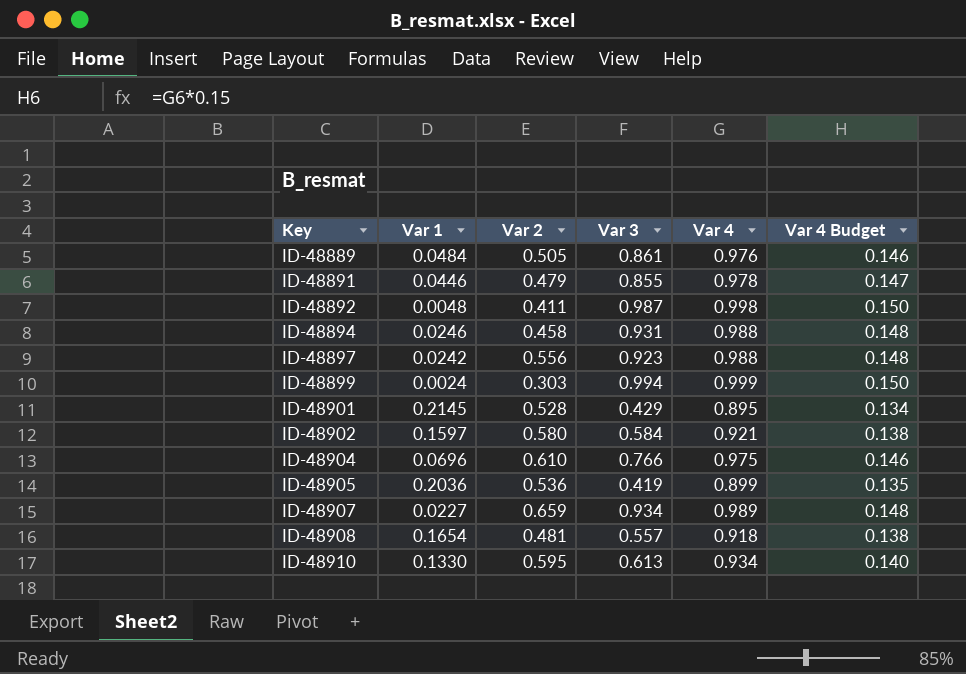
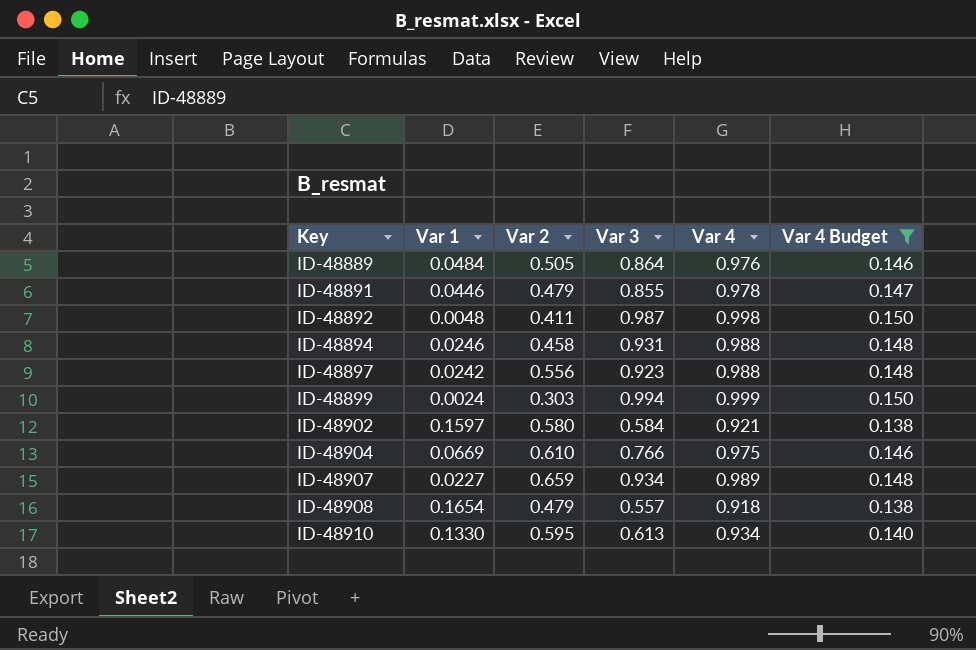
filter: none -> Var 4 Budget >= 0.138
ID-48889 | Var 3: 0.861 -> 0.864
ID-48904 | Var 1: 0.0696 -> 0.0669
ID-48908 | Var 2: 0.481 -> 0.479

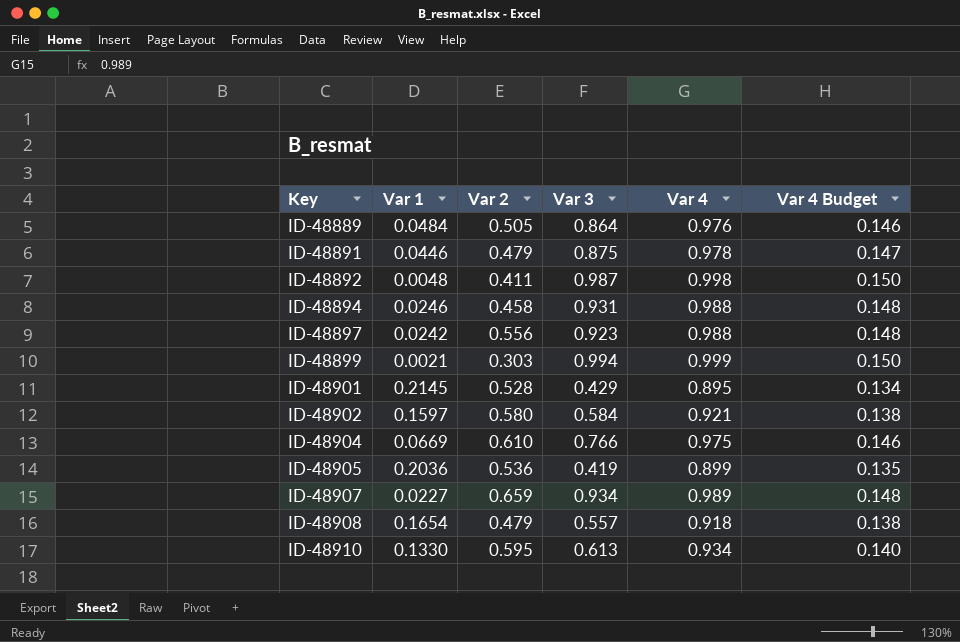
filter: Var 4 Budget >= 0.138 -> none
ID-48891 | Var 3: 0.855 -> 0.875
ID-48899 | Var 1: 0.0024 -> 0.0021

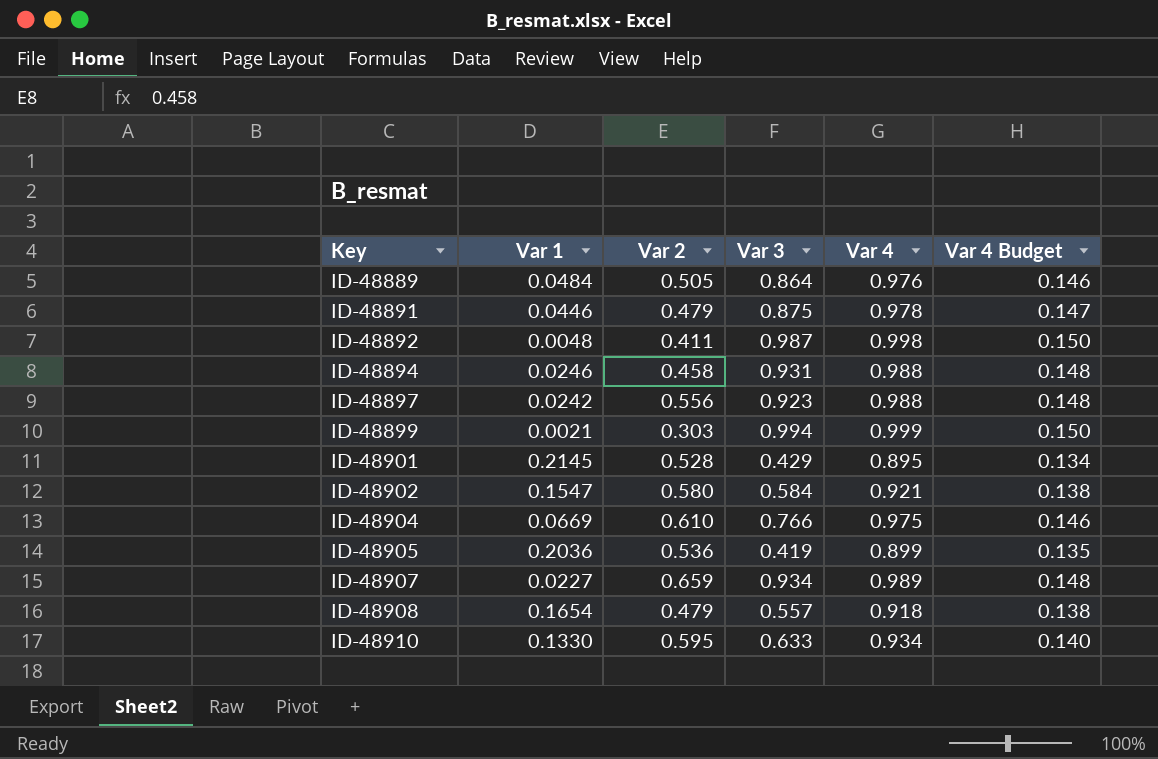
ID-48902 | Var 1: 0.1597 -> 0.1547
ID-48910 | Var 3: 0.613 -> 0.633

